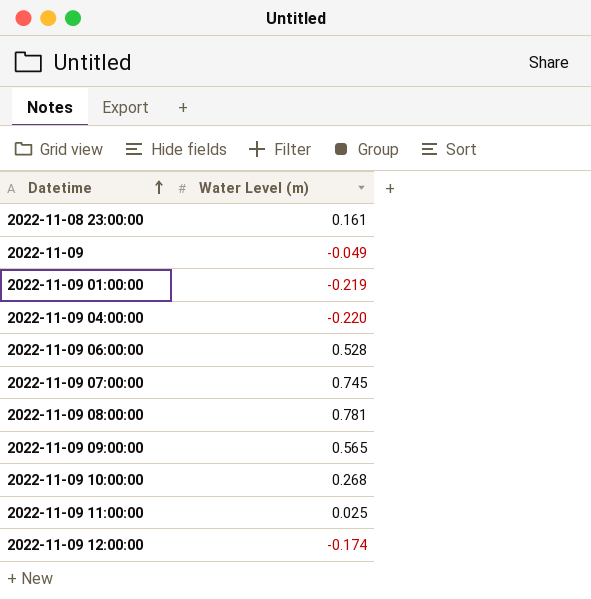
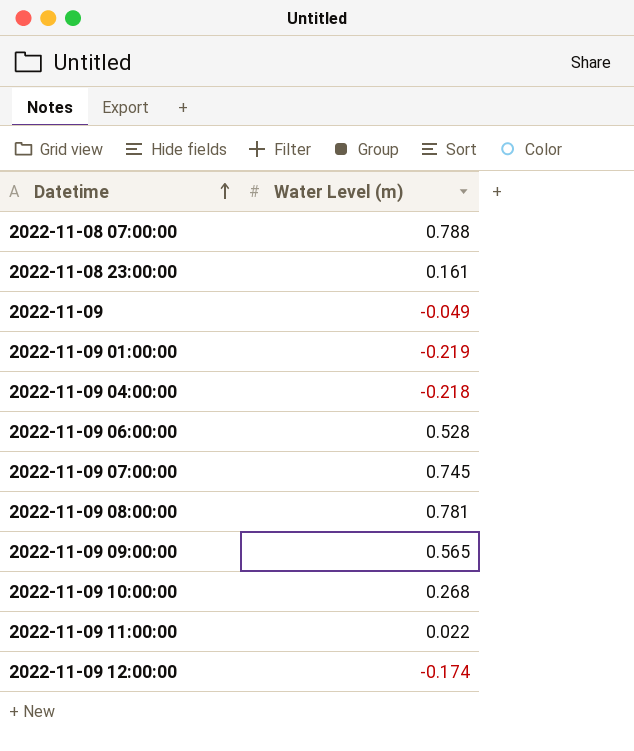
row 2022-11-08 07:00:00: none -> 0.788
2022-11-09 04:00:00 | Water Level (m): -0.220 -> -0.218
2022-11-09 11:00:00 | Water Level (m): 0.025 -> 0.022

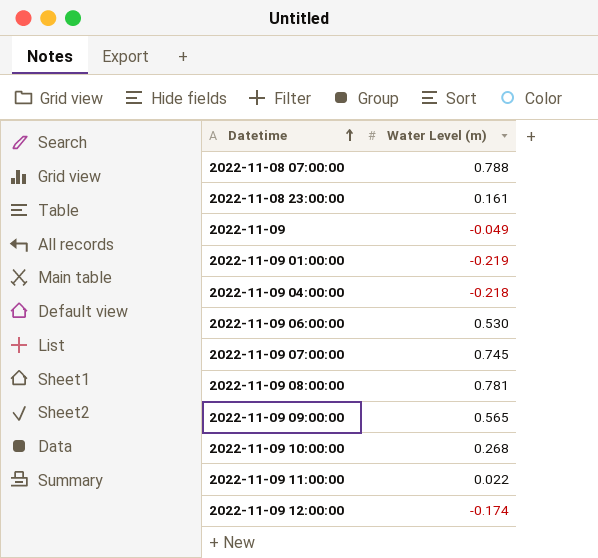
2022-11-09 06:00:00 | Water Level (m): 0.528 -> 0.530

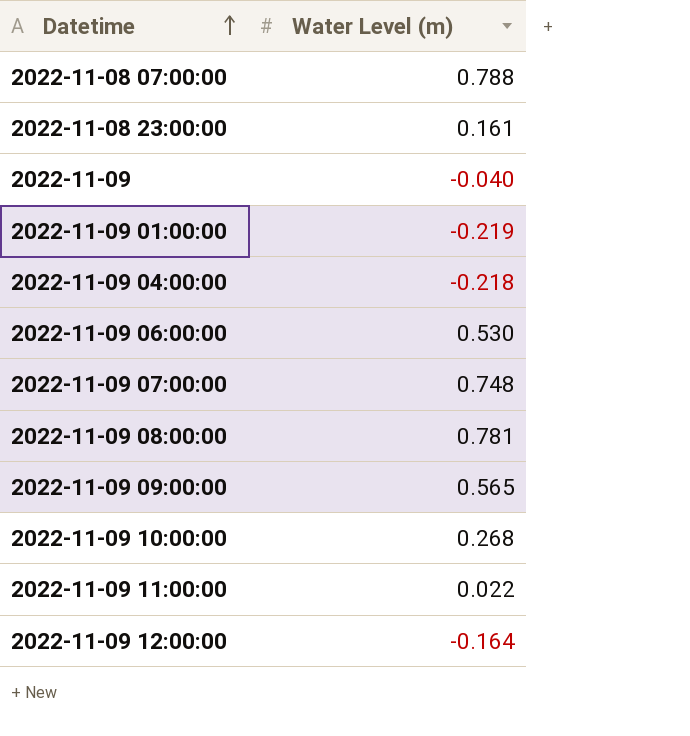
2022-11-09 | Water Level (m): -0.049 -> -0.040
2022-11-09 07:00:00 | Water Level (m): 0.745 -> 0.748
2022-11-09 12:00:00 | Water Level (m): -0.174 -> -0.164

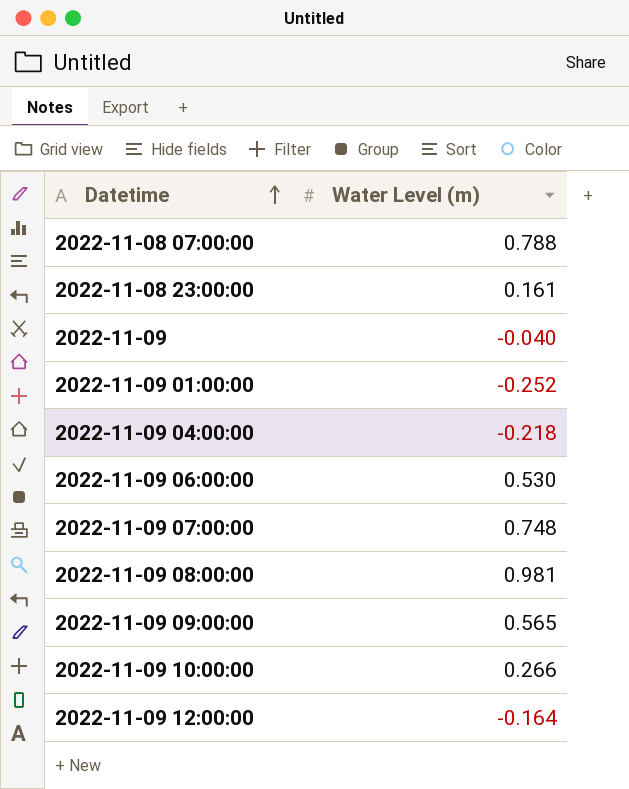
row 2022-11-09 11:00:00: 0.022 -> none
2022-11-09 01:00:00 | Water Level (m): -0.219 -> -0.252
2022-11-09 08:00:00 | Water Level (m): 0.781 -> 0.981
2022-11-09 10:00:00 | Water Level (m): 0.268 -> 0.266

